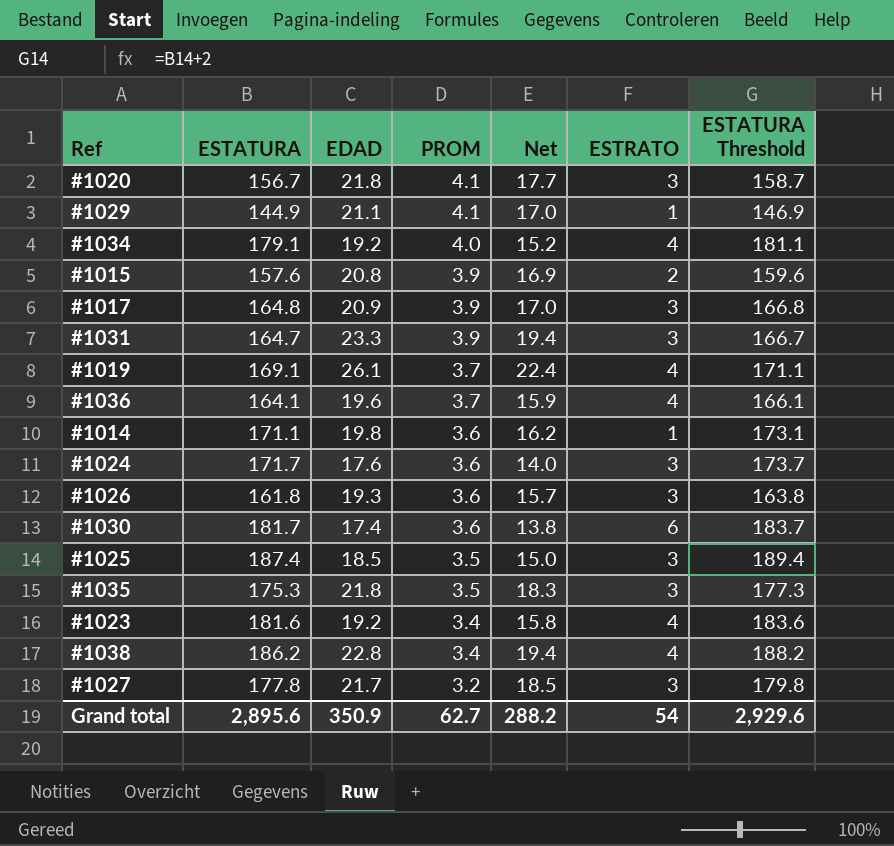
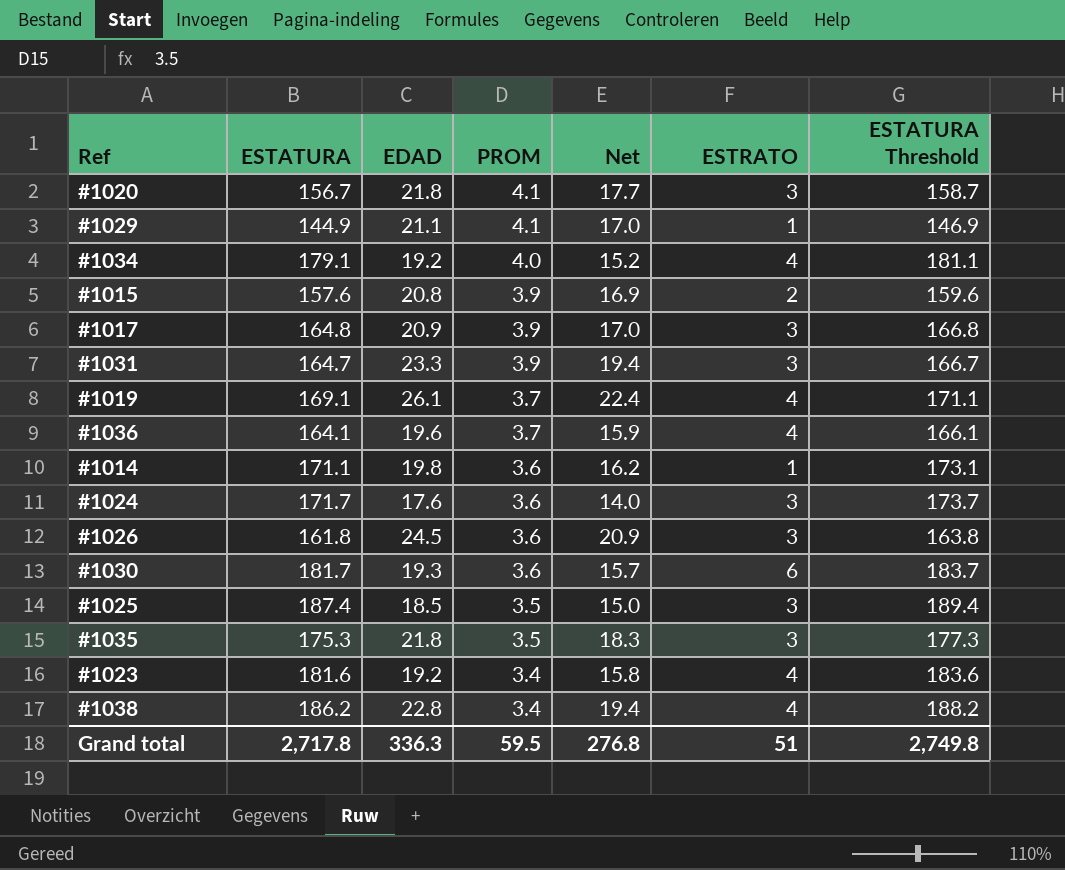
row #1027: 177.8 | 21.7 | 3.2 | 18.5 | 3 | 179.8 -> none
#1026 | EDAD: 19.3 -> 24.5
#1026 | Net: 15.7 -> 20.9
#1030 | EDAD: 17.4 -> 19.3
#1030 | Net: 13.8 -> 15.7
Grand total | ESTATURA: 2,895.6 -> 2,717.8
Grand total | EDAD: 350.9 -> 336.3
Grand total | PROM: 62.7 -> 59.5
Grand total | Net: 288.2 -> 276.8
Grand total | ESTRATO: 54 -> 51
Grand total | ESTATURA Threshold: 2,929.6 -> 2,749.8

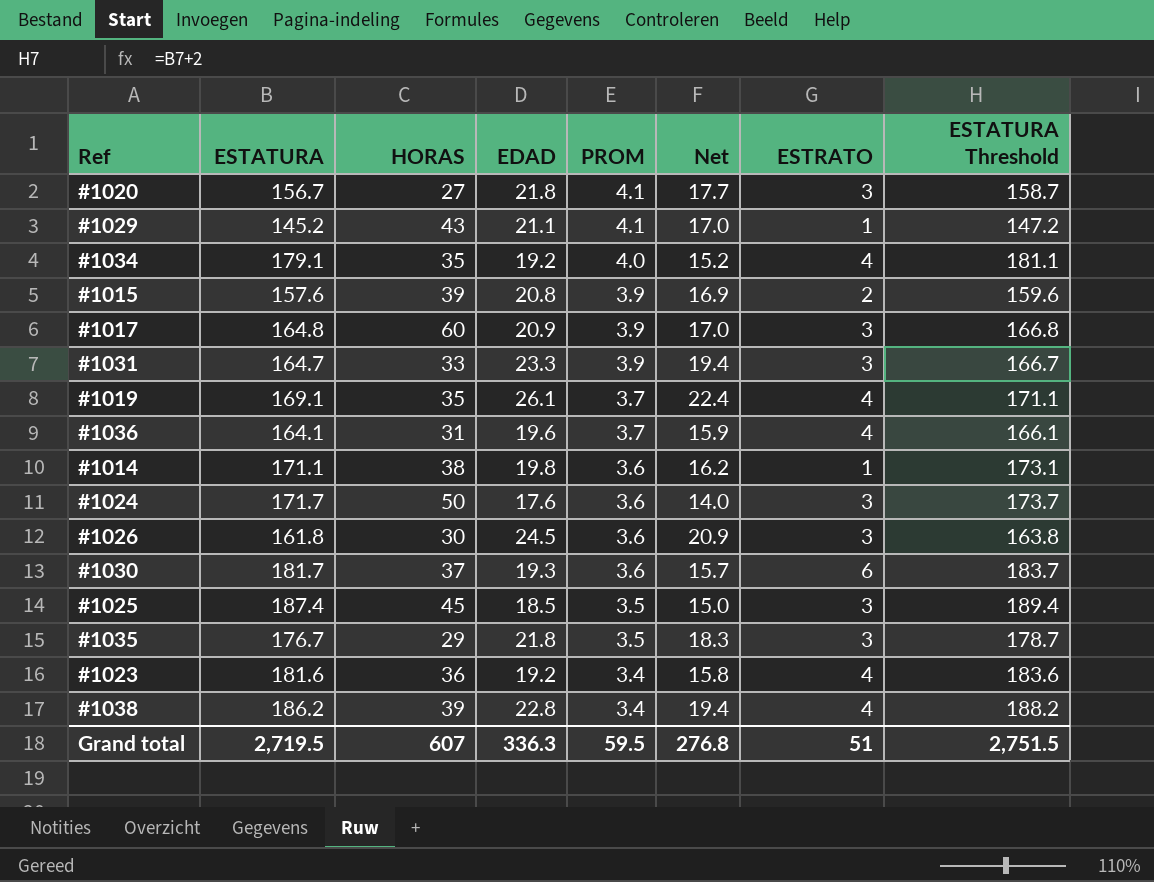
column HORAS | position: none -> 3
#1029 | ESTATURA: 144.9 -> 145.2
#1029 | ESTATURA Threshold: 146.9 -> 147.2
#1035 | ESTATURA: 175.3 -> 176.7
#1035 | ESTATURA Threshold: 177.3 -> 178.7
Grand total | ESTATURA: 2,717.8 -> 2,719.5
Grand total | ESTATURA Threshold: 2,749.8 -> 2,751.5

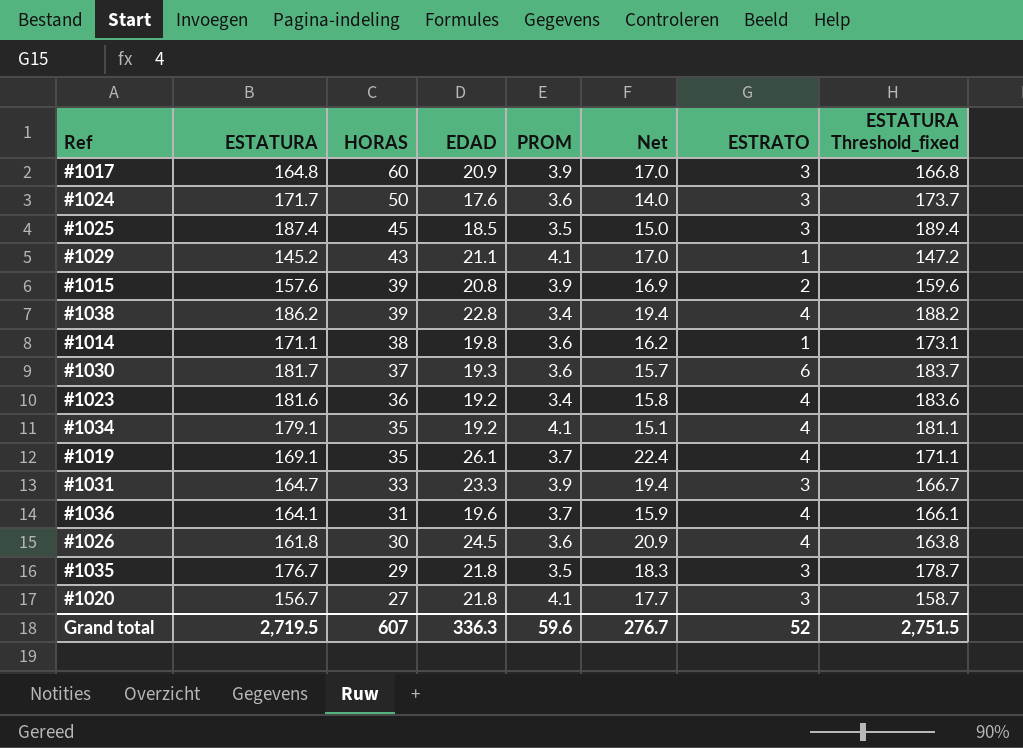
row order: PROM descending -> HORAS descending
column name: ESTATURA Threshold -> ESTATURA Threshold_fixed
#1034 | PROM: 4.0 -> 4.1
#1034 | Net: 15.2 -> 15.1
#1026 | ESTRATO: 3 -> 4
Grand total | PROM: 59.5 -> 59.6
Grand total | Net: 276.8 -> 276.7
Grand total | ESTRATO: 51 -> 52

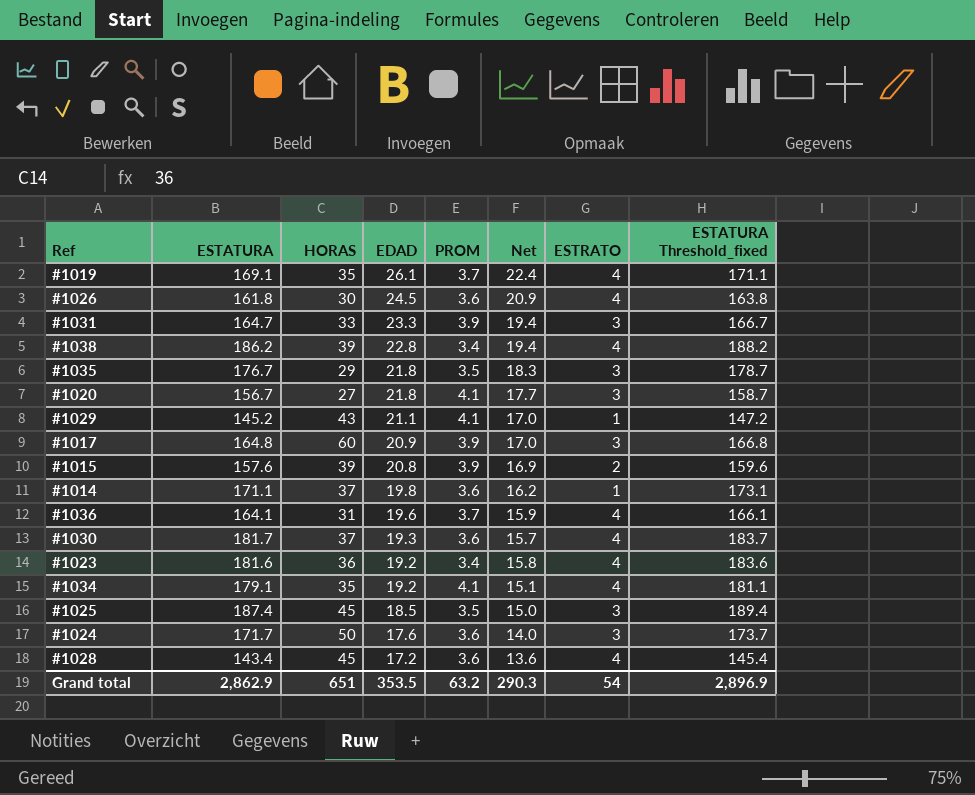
row order: HORAS descending -> EDAD descending
#1014 | HORAS: 38 -> 37
#1030 | ESTRATO: 6 -> 4
row #1028: none -> 143.4 | 45 | 17.2 | 3.6 | 13.6 | 4 | 145.4
Grand total | ESTATURA: 2,719.5 -> 2,862.9
Grand total | HORAS: 607 -> 651
Grand total | EDAD: 336.3 -> 353.5
Grand total | PROM: 59.6 -> 63.2
Grand total | Net: 276.7 -> 290.3
Grand total | ESTRATO: 52 -> 54
Grand total | ESTATURA Threshold_fixed: 2,751.5 -> 2,896.9

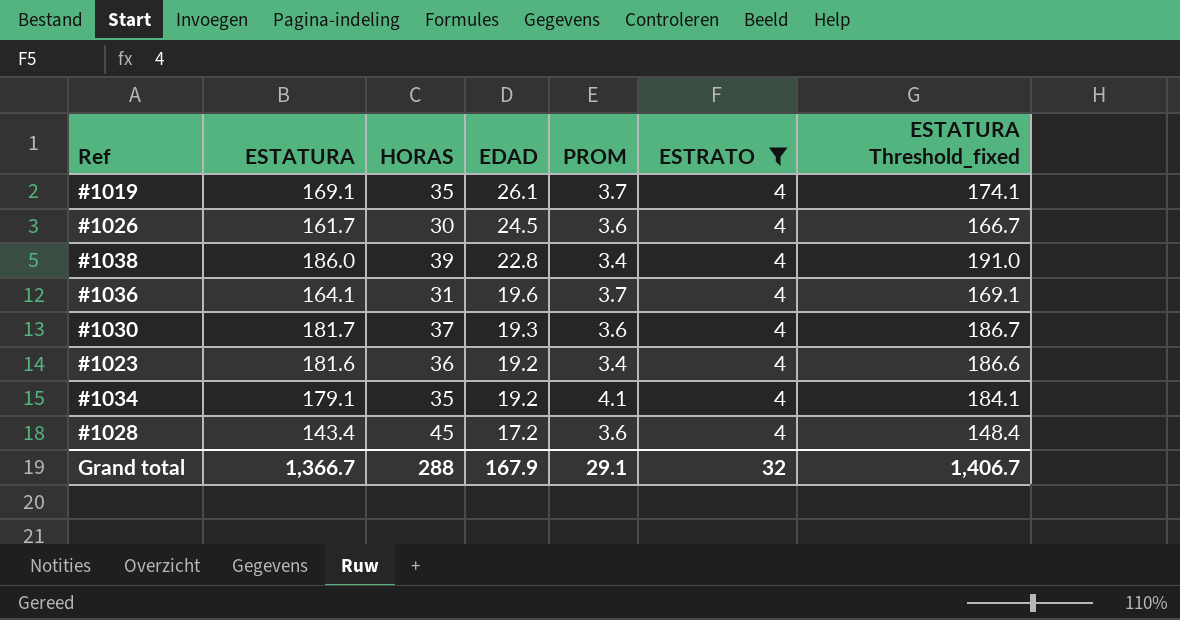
filter: none -> ESTRATO = 4
column Net | formula: [EDAD] - [PROM] -> none
column ESTATURA Threshold_fixed | formula: [ESTATURA] + 2 -> [ESTATURA] + 5
#1026 | ESTATURA: 161.8 -> 161.7
#1038 | ESTATURA: 186.2 -> 186.0
Grand total | ESTATURA: 2,862.9 -> 1,366.7
Grand total | HORAS: 651 -> 288
Grand total | EDAD: 353.5 -> 167.9
Grand total | PROM: 63.2 -> 29.1
Grand total | ESTRATO: 54 -> 32
Grand total | ESTATURA Threshold_fixed: 2,896.9 -> 1,406.7

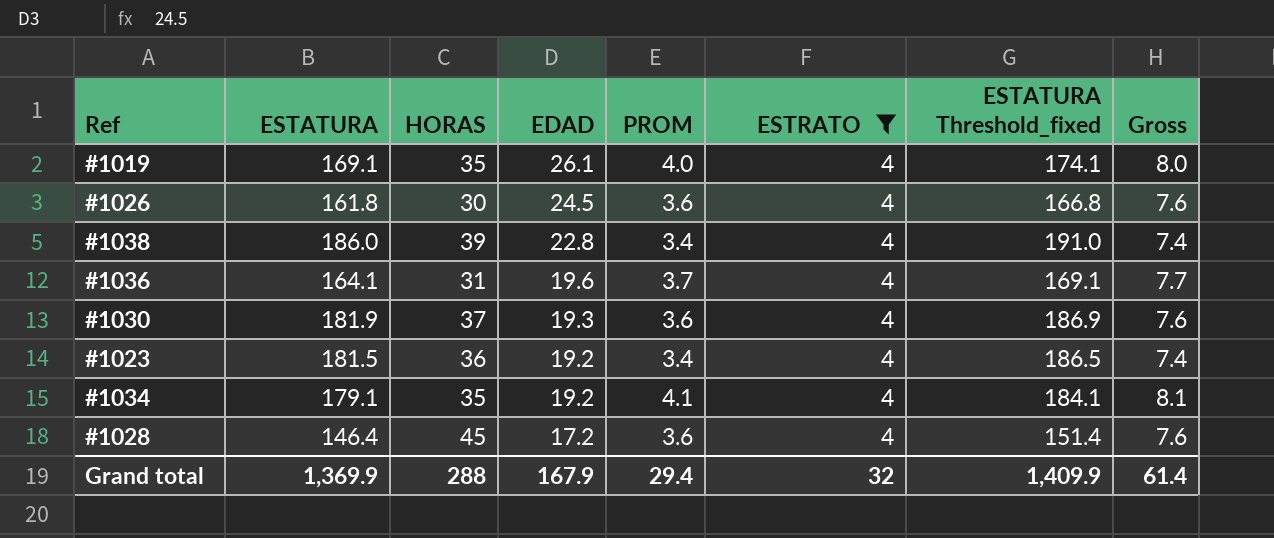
column Gross | formula: none -> [PROM] + [ESTRATO]
#1019 | PROM: 3.7 -> 4.0
#1026 | ESTATURA: 161.7 -> 161.8
#1026 | ESTATURA Threshold_fixed: 166.7 -> 166.8
#1030 | ESTATURA: 181.7 -> 181.9
#1030 | ESTATURA Threshold_fixed: 186.7 -> 186.9
#1023 | ESTATURA: 181.6 -> 181.5
#1023 | ESTATURA Threshold_fixed: 186.6 -> 186.5
#1028 | ESTATURA: 143.4 -> 146.4
#1028 | ESTATURA Threshold_fixed: 148.4 -> 151.4
Grand total | ESTATURA: 1,366.7 -> 1,369.9
Grand total | PROM: 29.1 -> 29.4
Grand total | ESTATURA Threshold_fixed: 1,406.7 -> 1,409.9

